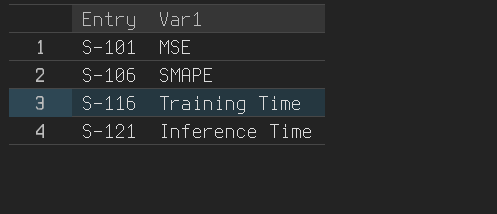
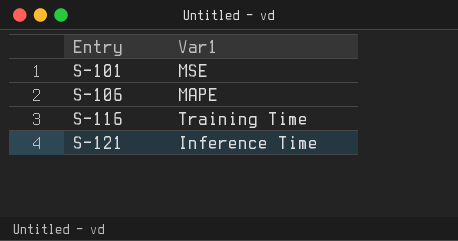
S-106 | Var1: SMAPE -> MAPE

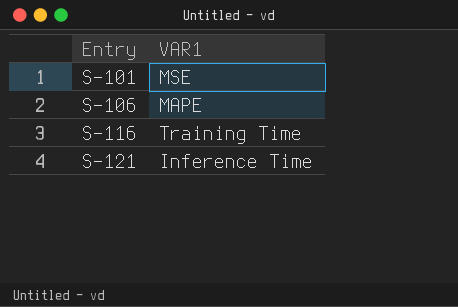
column name: Var1 -> VAR1

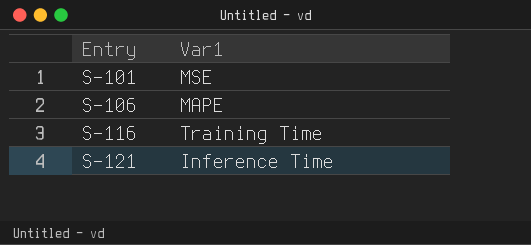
column name: VAR1 -> Var1

